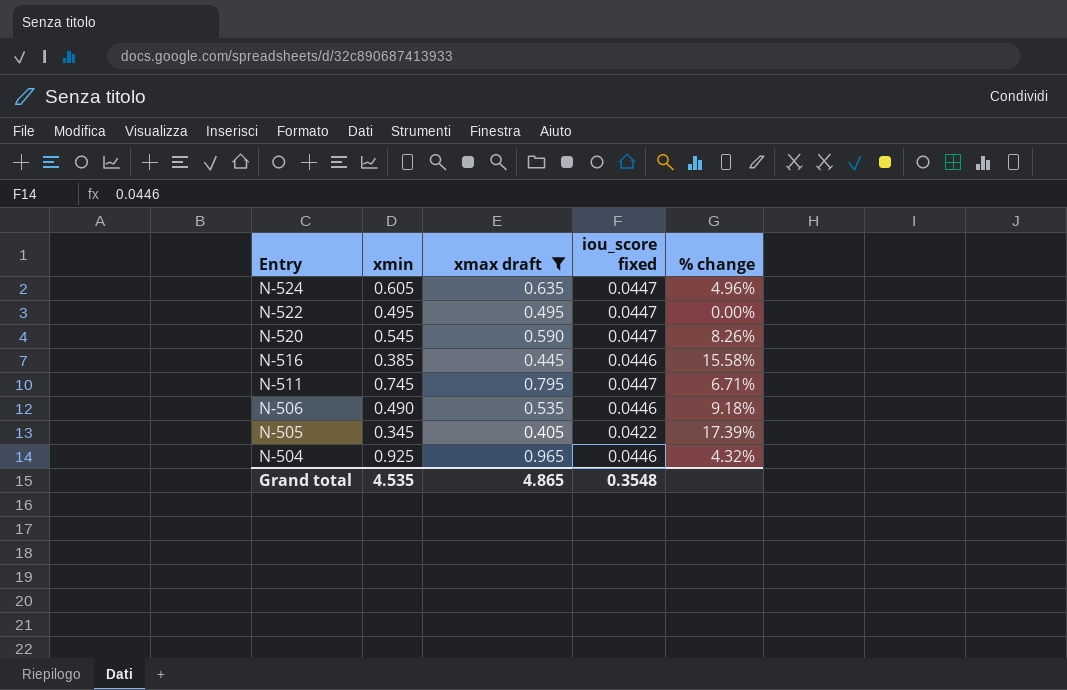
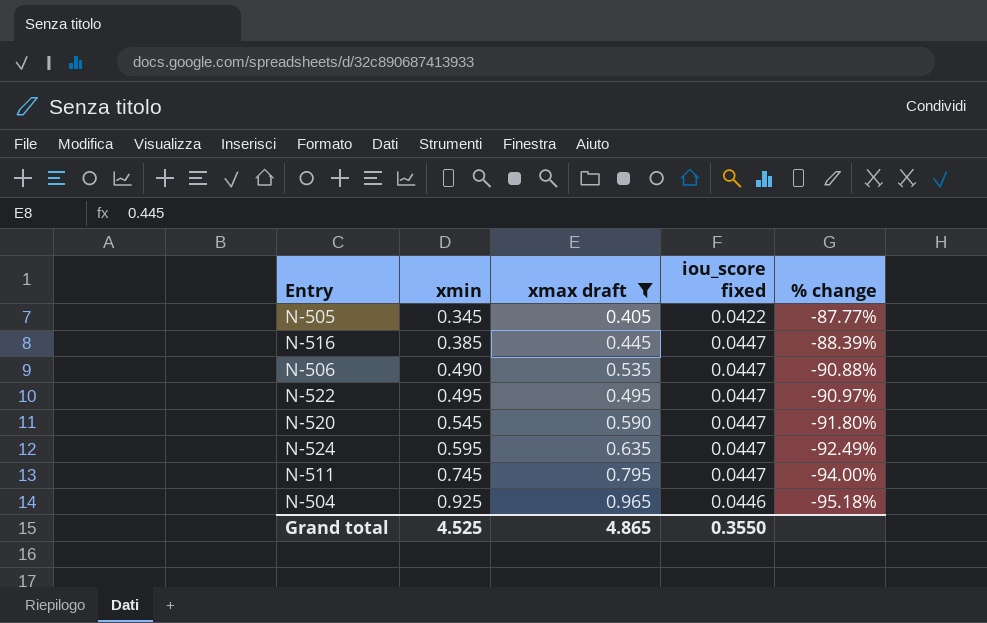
row order: Entry descending -> xmin ascending
column % change | formula: ([xmax draft] - [xmin]) / [xmin] -> ([iou_score fixed] - [xmin]) / [xmin]
N-516 | iou_score fixed: 0.0446 -> 0.0447
N-506 | iou_score fixed: 0.0446 -> 0.0447
N-524 | xmin: 0.605 -> 0.595
Grand total | xmin: 4.535 -> 4.525
Grand total | iou_score fixed: 0.3548 -> 0.3550

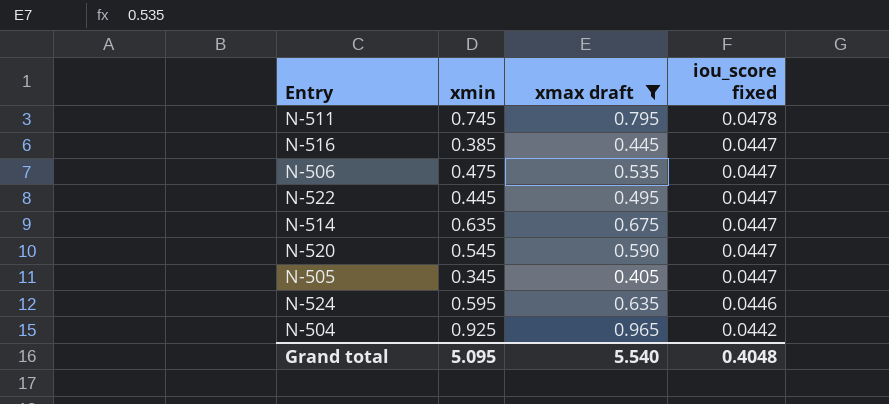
row order: xmin ascending -> iou_score fixed descending
column % change | formula: ([iou_score fixed] - [xmin]) / [xmin] -> none
N-511 | iou_score fixed: 0.0447 -> 0.0478
N-506 | xmin: 0.490 -> 0.475
N-522 | xmin: 0.495 -> 0.445
row N-514: none -> 0.635 | 0.675 | 0.0447
N-505 | iou_score fixed: 0.0422 -> 0.0447
N-524 | iou_score fixed: 0.0447 -> 0.0446
N-504 | iou_score fixed: 0.0446 -> 0.0442
Grand total | xmin: 4.525 -> 5.095
Grand total | xmax draft: 4.865 -> 5.540
Grand total | iou_score fixed: 0.3550 -> 0.4048

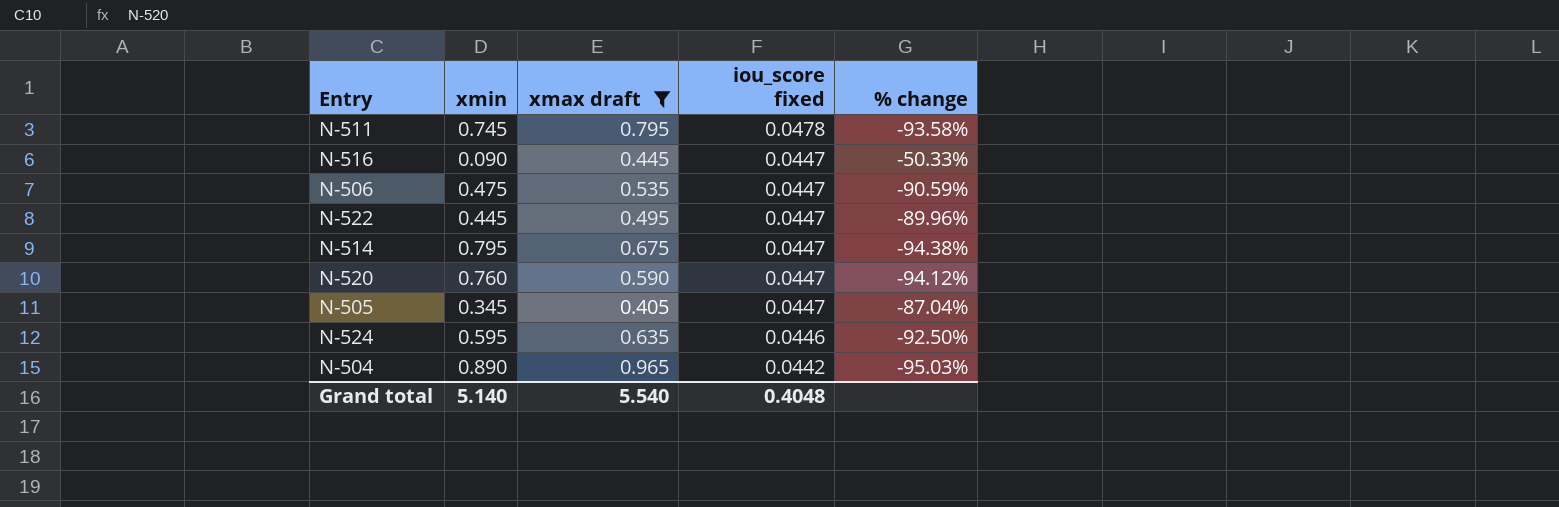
column % change | formula: none -> ([iou_score fixed] - [xmin]) / [xmin]
N-516 | xmin: 0.385 -> 0.090
N-514 | xmin: 0.635 -> 0.795
N-520 | xmin: 0.545 -> 0.760
N-504 | xmin: 0.925 -> 0.890
Grand total | xmin: 5.095 -> 5.140

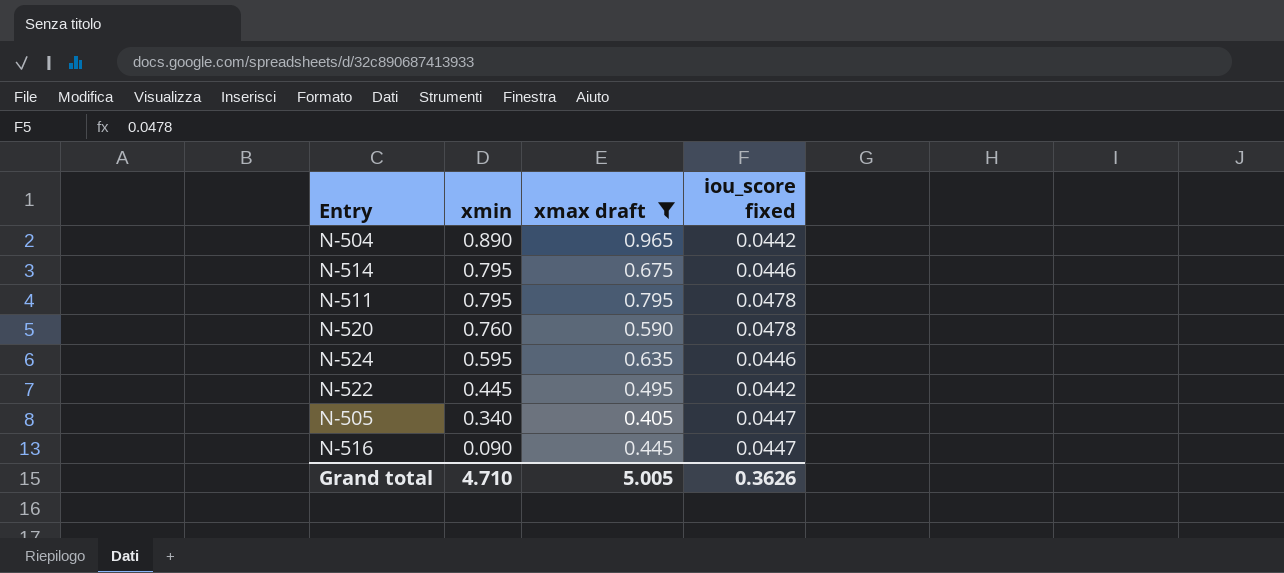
row order: iou_score fixed descending -> xmin descending
column % change | formula: ([iou_score fixed] - [xmin]) / [xmin] -> none
row N-506: 0.475 | 0.535 | 0.0447 | -90.59% -> none
N-514 | iou_score fixed: 0.0447 -> 0.0446
N-511 | xmin: 0.745 -> 0.795
N-520 | iou_score fixed: 0.0447 -> 0.0478
N-522 | iou_score fixed: 0.0447 -> 0.0442
N-505 | xmin: 0.345 -> 0.340
Grand total | xmin: 5.140 -> 4.710
Grand total | xmax draft: 5.540 -> 5.005
Grand total | iou_score fixed: 0.4048 -> 0.3626

